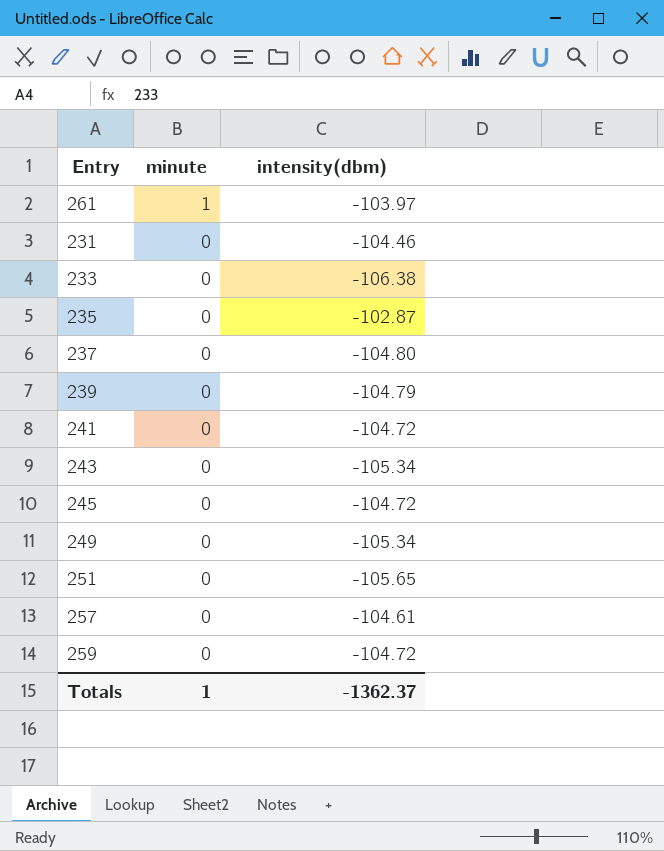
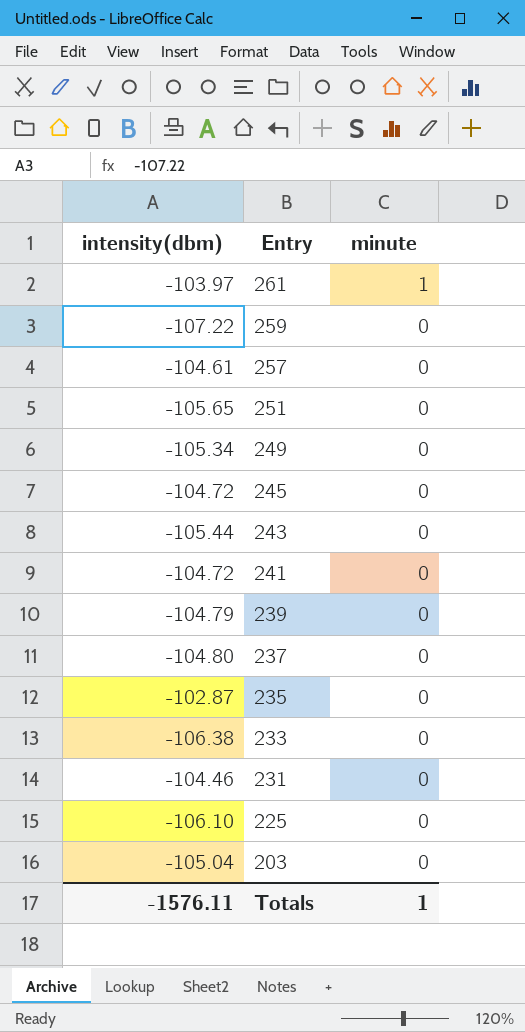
row order: minute descending -> Entry descending
column intensity(dbm) | position: 3 -> 1
259 | intensity(dbm): -104.72 -> -107.22
243 | intensity(dbm): -105.34 -> -105.44
row 225: none -> -106.10 | 0
row 203: none -> -105.04 | 0
Totals | intensity(dbm): -1362.37 -> -1576.11

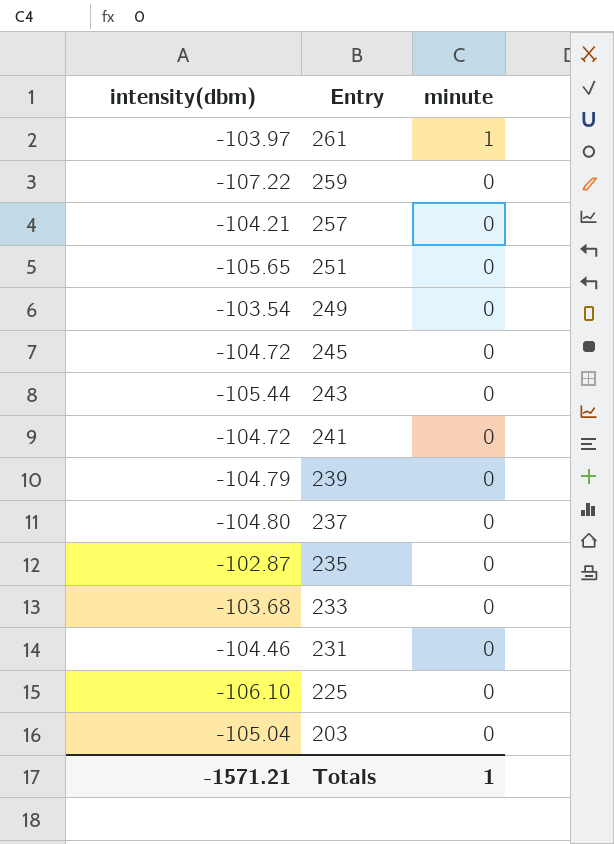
257 | intensity(dbm): -104.61 -> -104.21
249 | intensity(dbm): -105.34 -> -103.54
233 | intensity(dbm): -106.38 -> -103.68
Totals | intensity(dbm): -1576.11 -> -1571.21

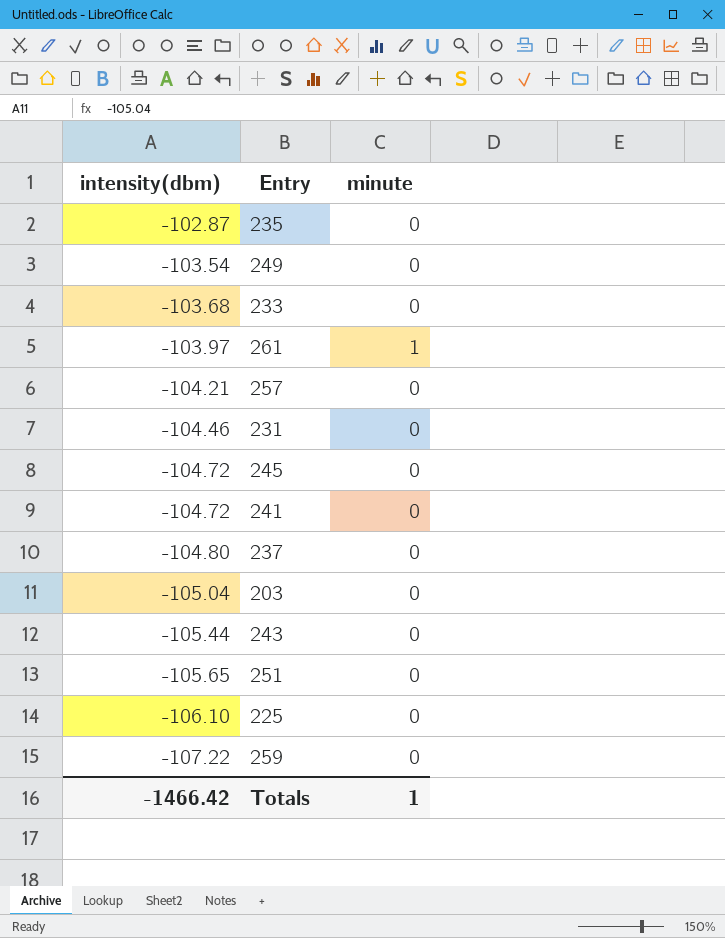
row order: Entry descending -> intensity(dbm) descending
row 239: -104.79 | 0 -> none
Totals | intensity(dbm): -1571.21 -> -1466.42

